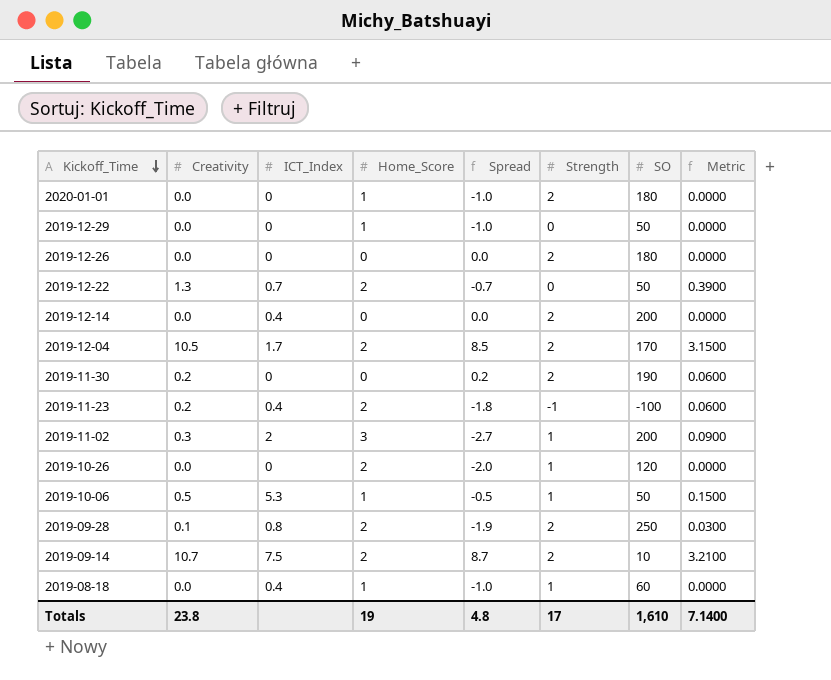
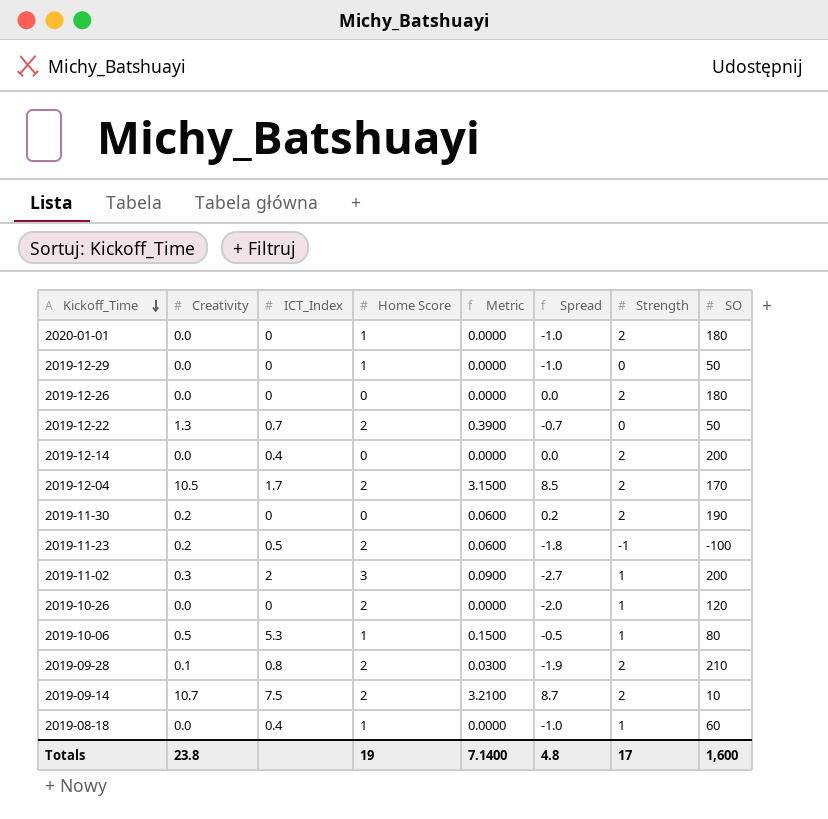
column name: Home_Score -> Home Score
column Metric | position: 8 -> 5
2019-11-23 | ICT_Index: 0.4 -> 0.5
2019-10-06 | SO: 50 -> 80
2019-09-28 | SO: 250 -> 210
Totals | SO: 1,610 -> 1,600

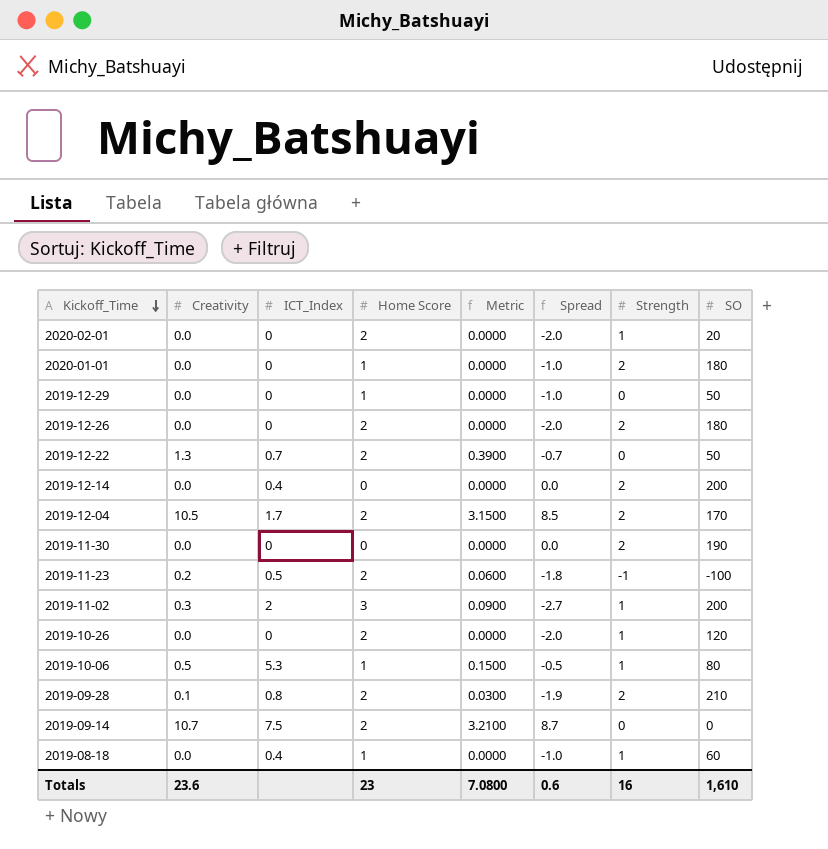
row 2020-02-01: none -> 0.0 | 0 | 2 | 0.0000 | -2.0 | 1 | 20
2019-12-26 | Home Score: 0 -> 2
2019-12-26 | Spread: 0.0 -> -2.0
2019-11-30 | Creativity: 0.2 -> 0.0
2019-11-30 | Metric: 0.0600 -> 0.0000
2019-11-30 | Spread: 0.2 -> 0.0
2019-09-14 | Strength: 2 -> 0
2019-09-14 | SO: 10 -> 0
Totals | Creativity: 23.8 -> 23.6
Totals | Home Score: 19 -> 23
Totals | Metric: 7.1400 -> 7.0800
Totals | Spread: 4.8 -> 0.6
Totals | Strength: 17 -> 16
Totals | SO: 1,600 -> 1,610

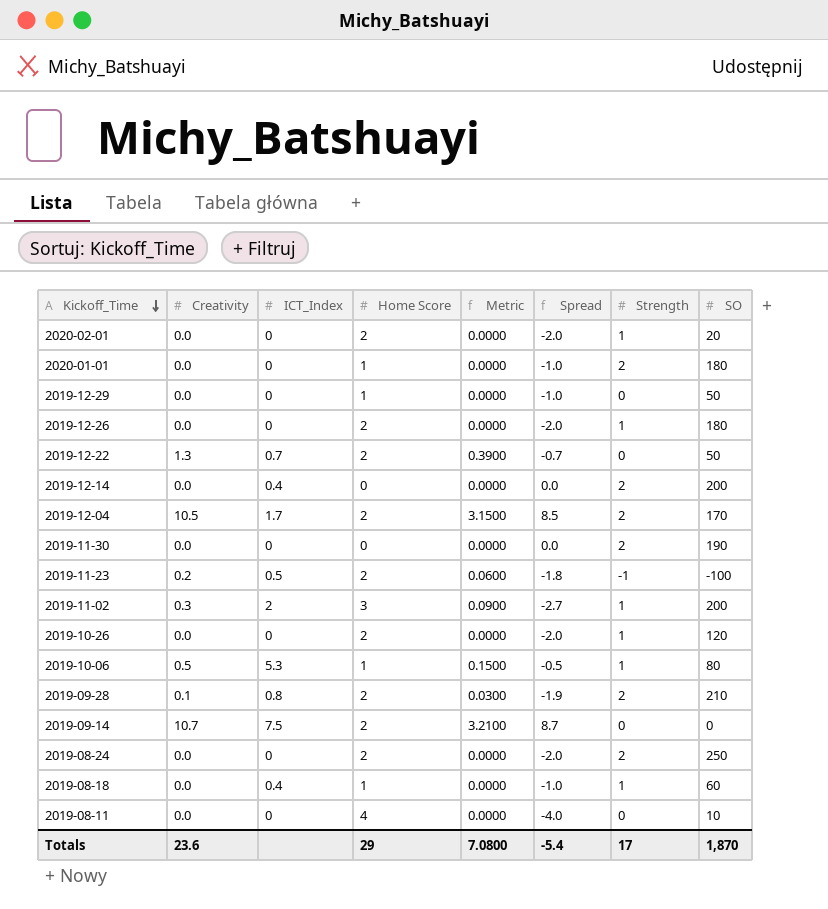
2019-12-26 | Strength: 2 -> 1
row 2019-08-24: none -> 0.0 | 0 | 2 | 0.0000 | -2.0 | 2 | 250
row 2019-08-11: none -> 0.0 | 0 | 4 | 0.0000 | -4.0 | 0 | 10
Totals | Home Score: 23 -> 29
Totals | Spread: 0.6 -> -5.4
Totals | Strength: 16 -> 17
Totals | SO: 1,610 -> 1,870

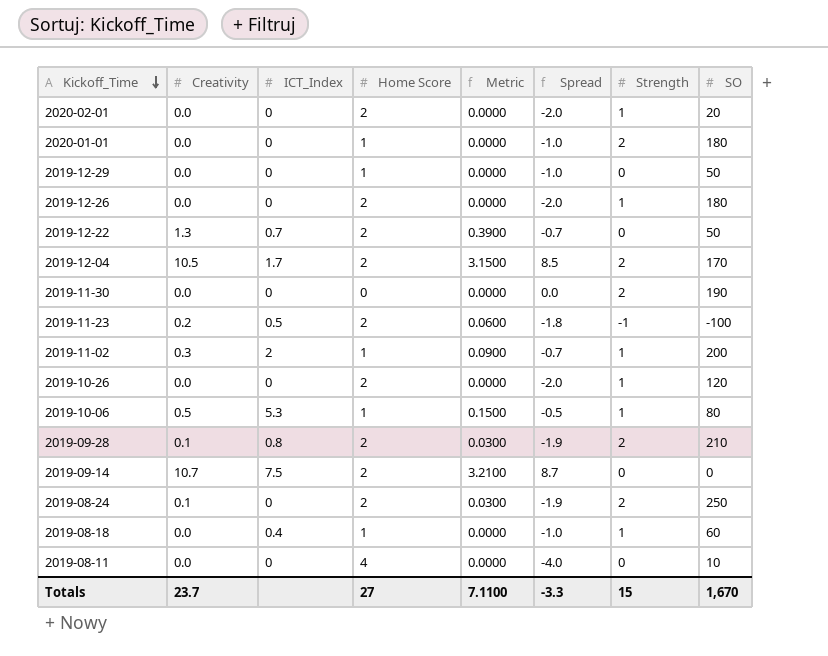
row 2019-12-14: 0.0 | 0.4 | 0 | 0.0000 | 0.0 | 2 | 200 -> none
2019-11-02 | Home Score: 3 -> 1
2019-11-02 | Spread: -2.7 -> -0.7
2019-08-24 | Creativity: 0.0 -> 0.1
2019-08-24 | Metric: 0.0000 -> 0.0300
2019-08-24 | Spread: -2.0 -> -1.9
Totals | Creativity: 23.6 -> 23.7
Totals | Home Score: 29 -> 27
Totals | Metric: 7.0800 -> 7.1100
Totals | Spread: -5.4 -> -3.3
Totals | Strength: 17 -> 15
Totals | SO: 1,870 -> 1,670

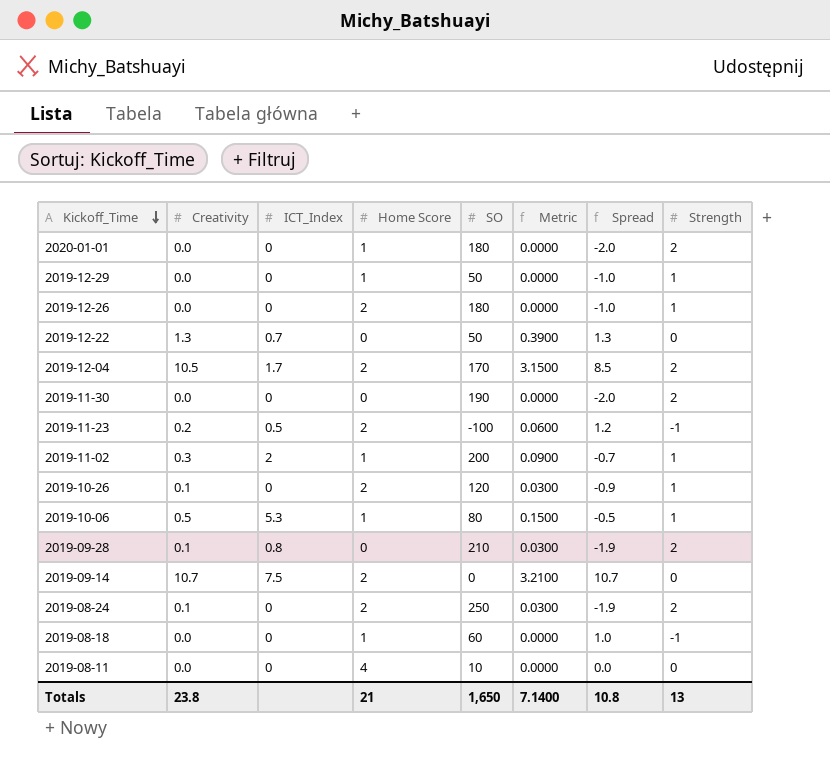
column SO | position: 8 -> 5
column Spread | formula: [Creativity] - [Home Score] -> [Creativity] - [Strength]
row 2020-02-01: 0.0 | 0 | 2 | 0.0000 | -2.0 | 1 | 20 -> none
2019-12-29 | Strength: 0 -> 1
2019-12-22 | Home Score: 2 -> 0
2019-10-26 | Creativity: 0.0 -> 0.1
2019-10-26 | Metric: 0.0000 -> 0.0300
2019-09-28 | Home Score: 2 -> 0
2019-08-18 | ICT_Index: 0.4 -> 0
2019-08-18 | Strength: 1 -> -1
Totals | Creativity: 23.7 -> 23.8
Totals | Home Score: 27 -> 21
Totals | SO: 1,670 -> 1,650
Totals | Metric: 7.1100 -> 7.1400
Totals | Spread: -3.3 -> 10.8
Totals | Strength: 15 -> 13

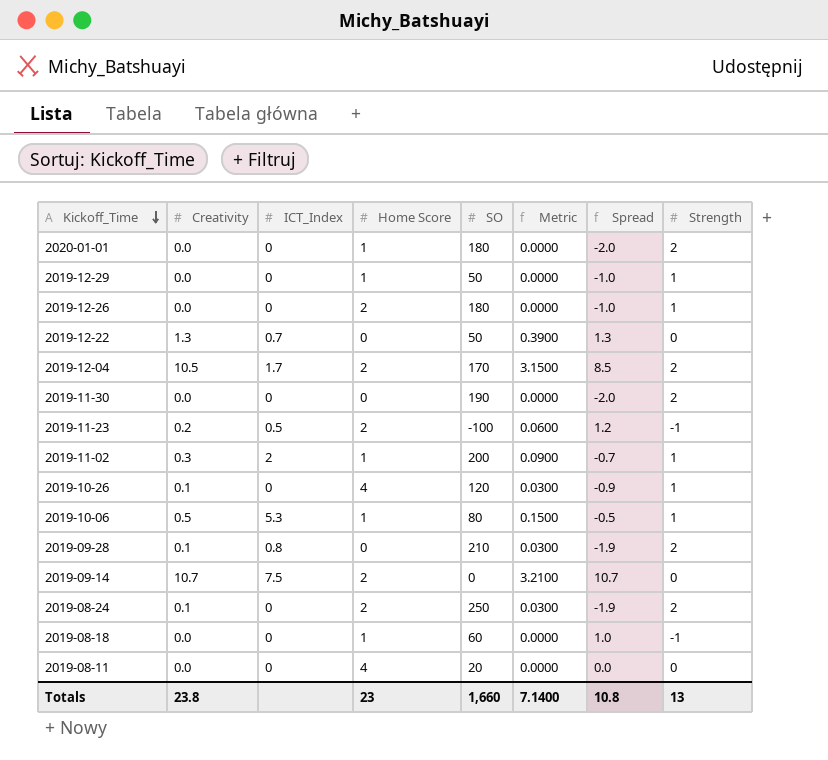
2019-10-26 | Home Score: 2 -> 4
2019-08-11 | SO: 10 -> 20
Totals | Home Score: 21 -> 23
Totals | SO: 1,650 -> 1,660

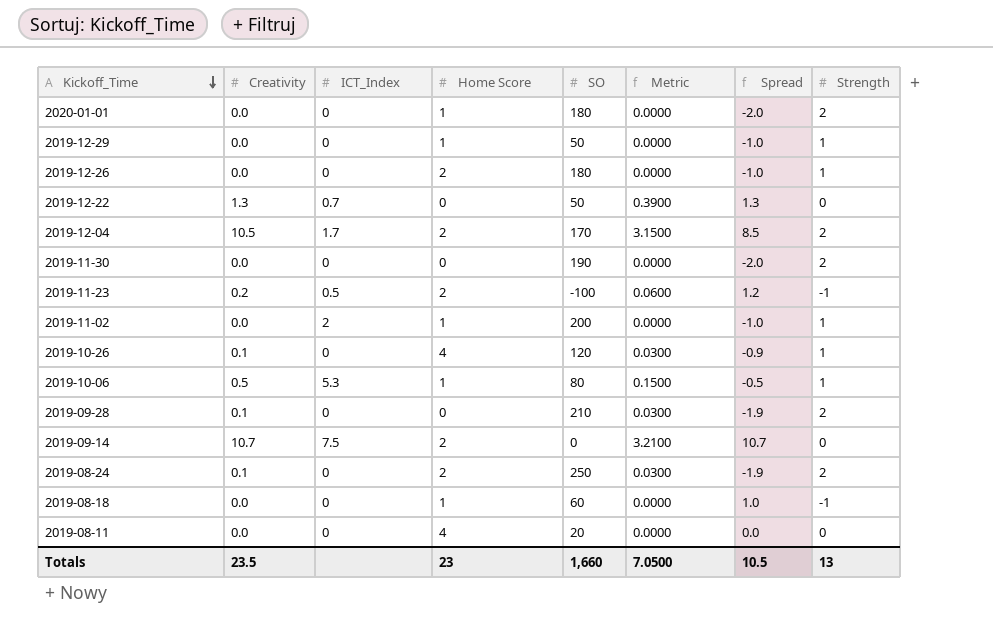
2019-11-02 | Creativity: 0.3 -> 0.0
2019-11-02 | Metric: 0.0900 -> 0.0000
2019-11-02 | Spread: -0.7 -> -1.0
2019-09-28 | ICT_Index: 0.8 -> 0
Totals | Creativity: 23.8 -> 23.5
Totals | Metric: 7.1400 -> 7.0500
Totals | Spread: 10.8 -> 10.5

